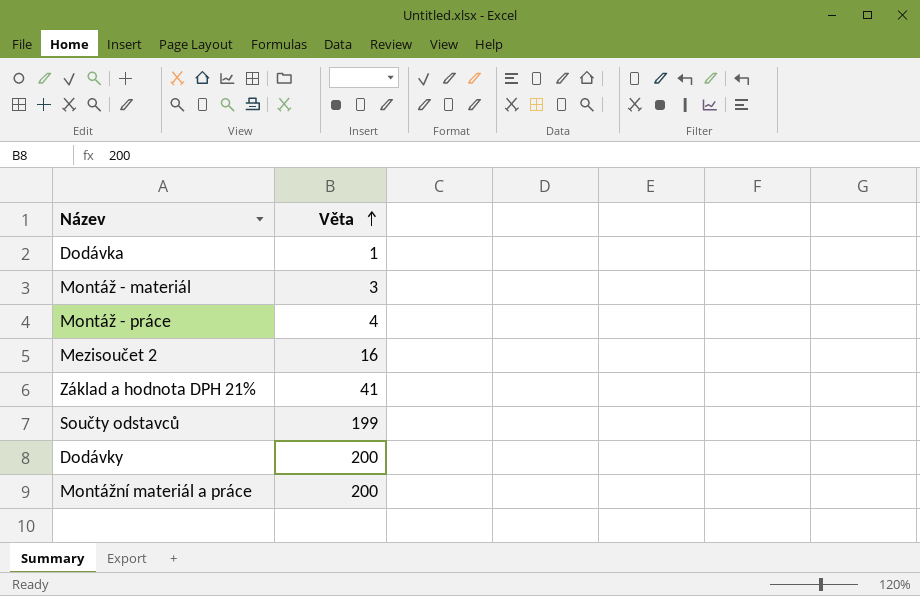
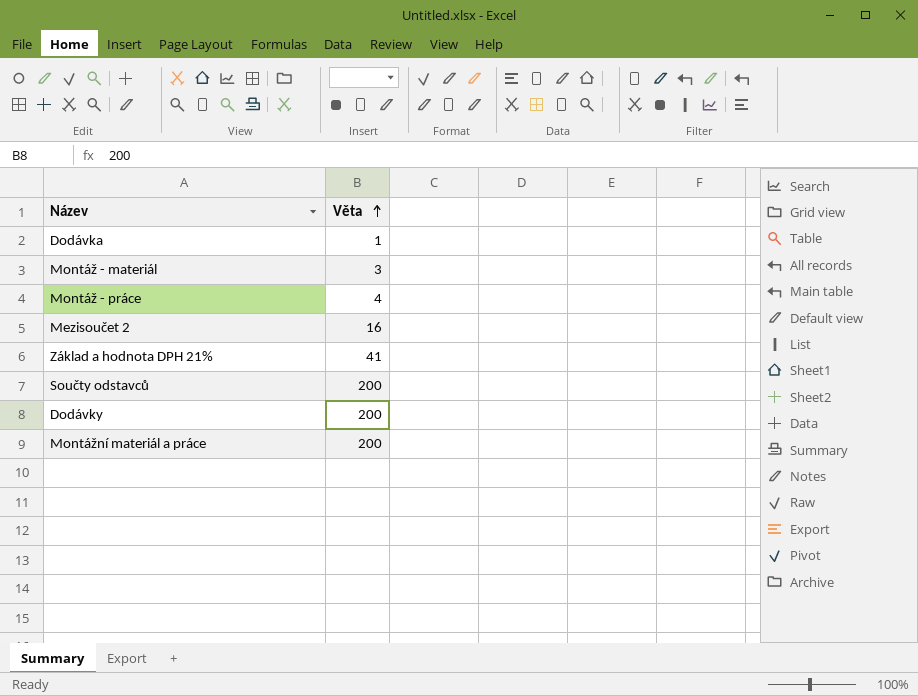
Součty odstavců | Věta: 199 -> 200

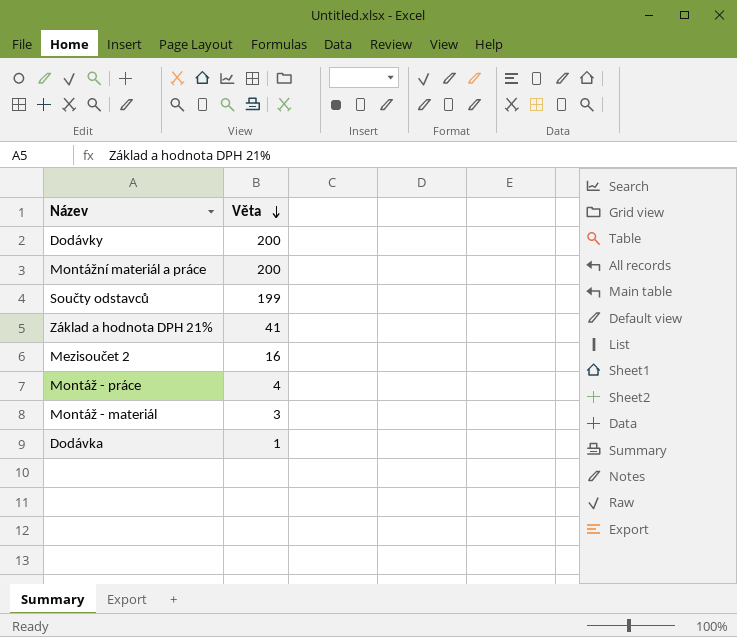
row order: Věta ascending -> Věta descending
Součty odstavců | Věta: 200 -> 199

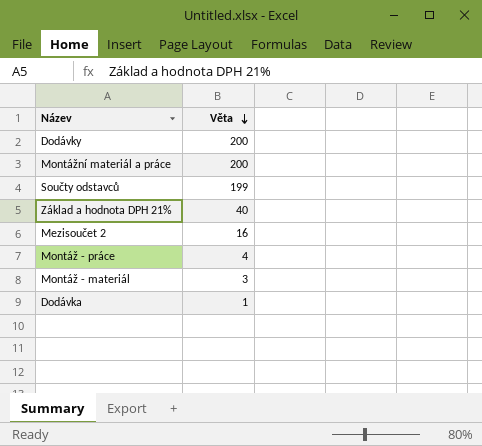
Základ a hodnota DPH 21% | Věta: 41 -> 40

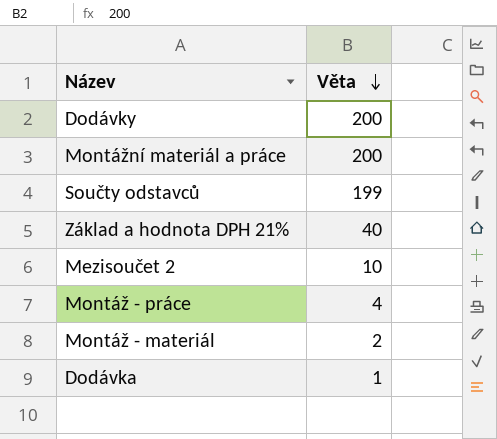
Mezisoučet 2 | Věta: 16 -> 10
Montáž - materiál | Věta: 3 -> 2

